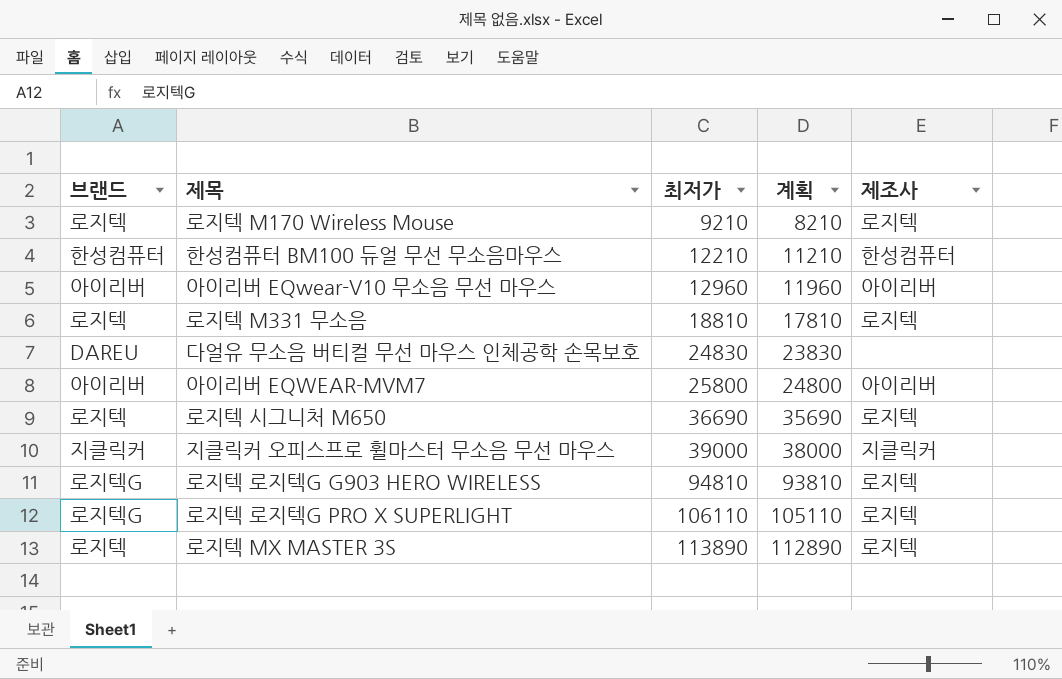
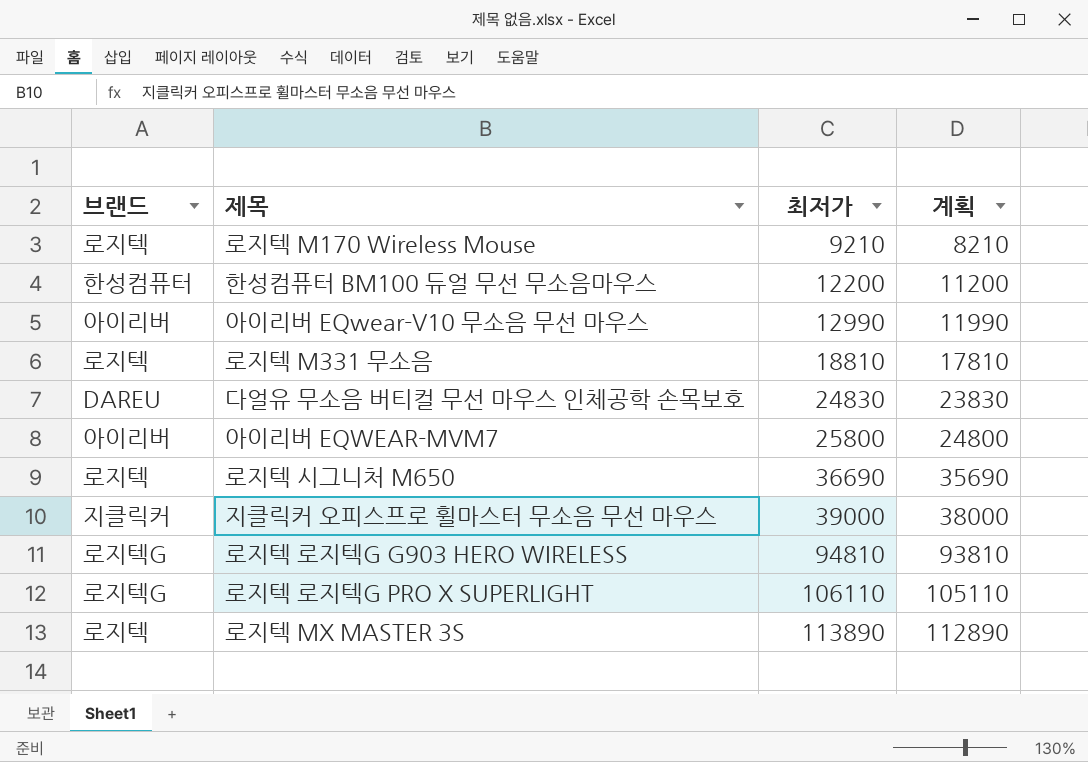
column 제조사 | position: 5 -> none
한성컴퓨터 BM100 듀얼 무선 무소음마우스 | 최저가: 12210 -> 12200
한성컴퓨터 BM100 듀얼 무선 무소음마우스 | 계획: 11210 -> 11200
아이리버 EQwear-V10 무소음 무선 마우스 | 최저가: 12960 -> 12990
아이리버 EQwear-V10 무소음 무선 마우스 | 계획: 11960 -> 11990

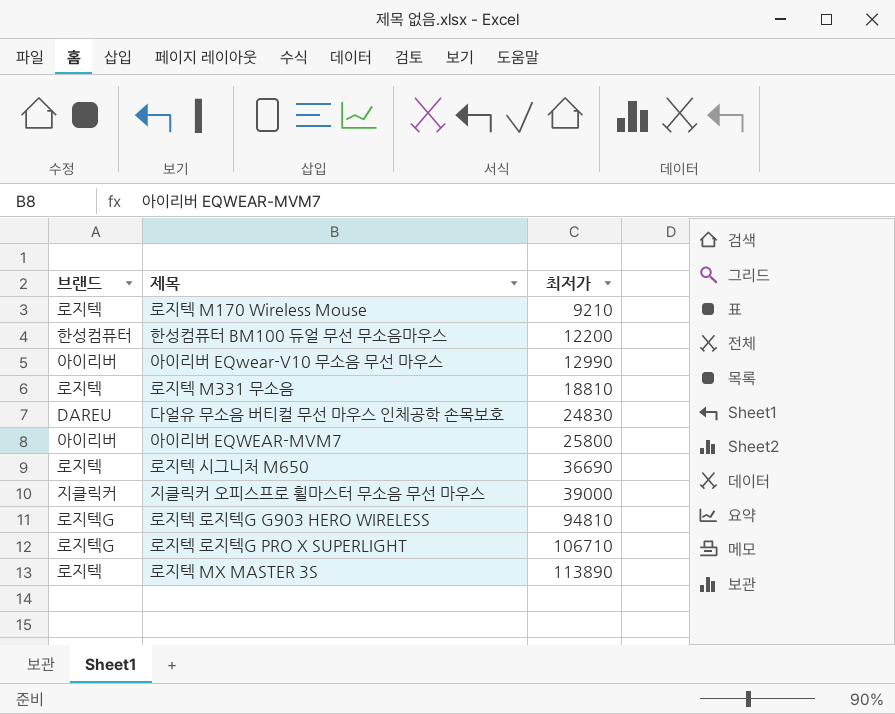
column 계획 | formula: [최저가] - 1000 -> none
로지텍 로지텍G PRO X SUPERLIGHT | 최저가: 106110 -> 106710

